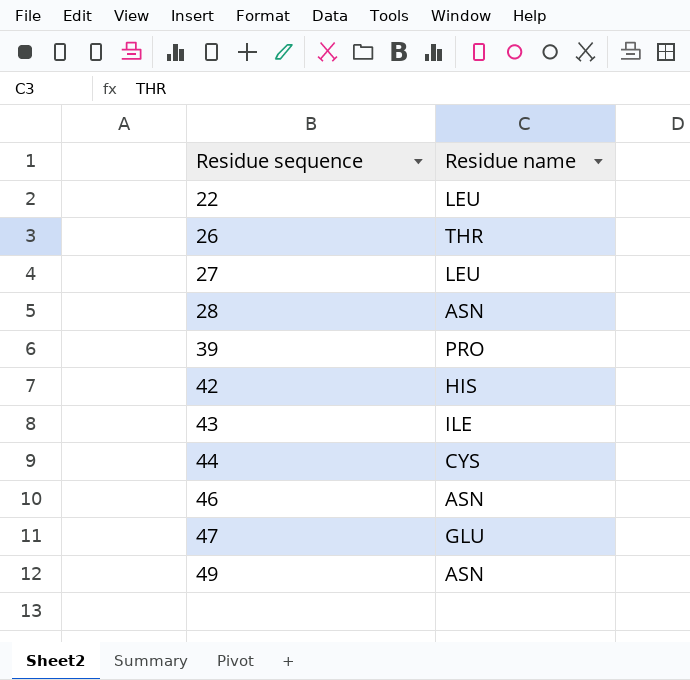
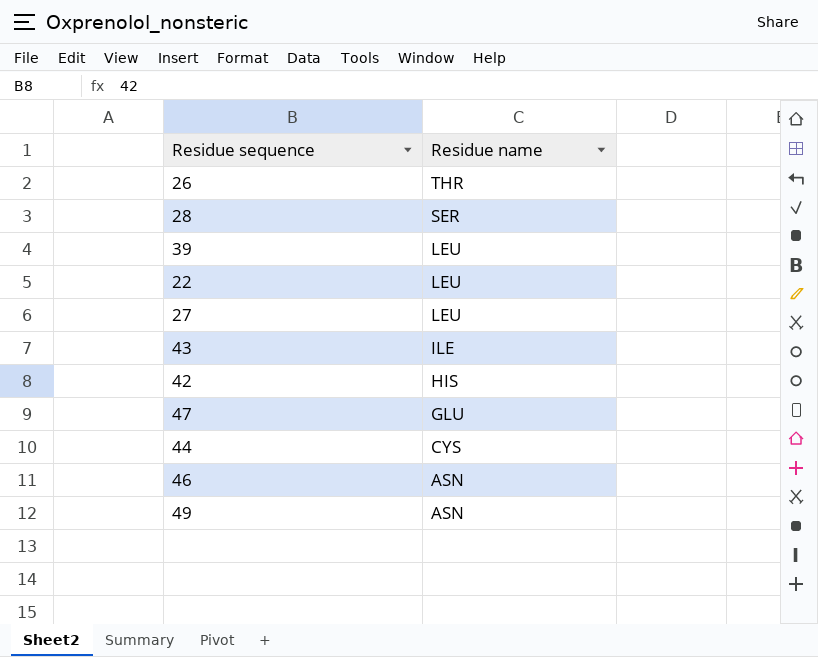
row order: Residue sequence ascending -> Residue name descending
28 | Residue name: ASN -> SER
39 | Residue name: PRO -> LEU

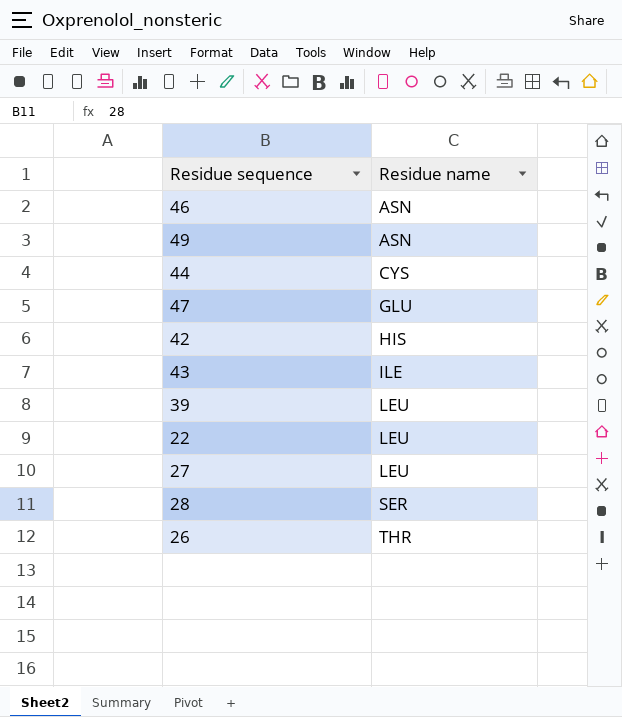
row order: Residue name descending -> Residue name ascending

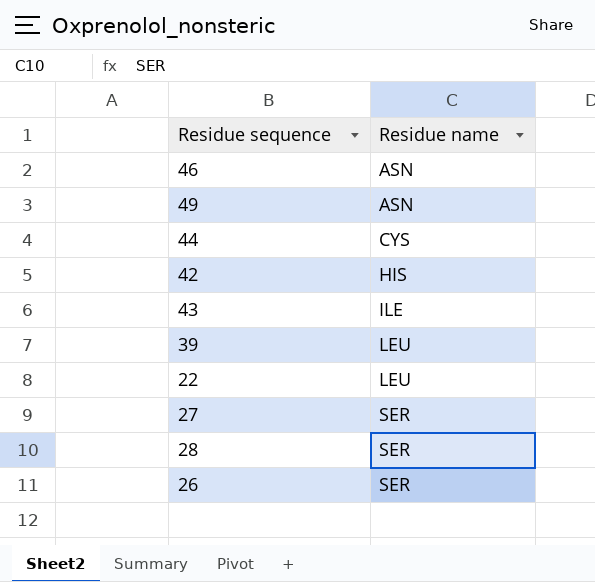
row 47: GLU -> none
27 | Residue name: LEU -> SER
26 | Residue name: THR -> SER

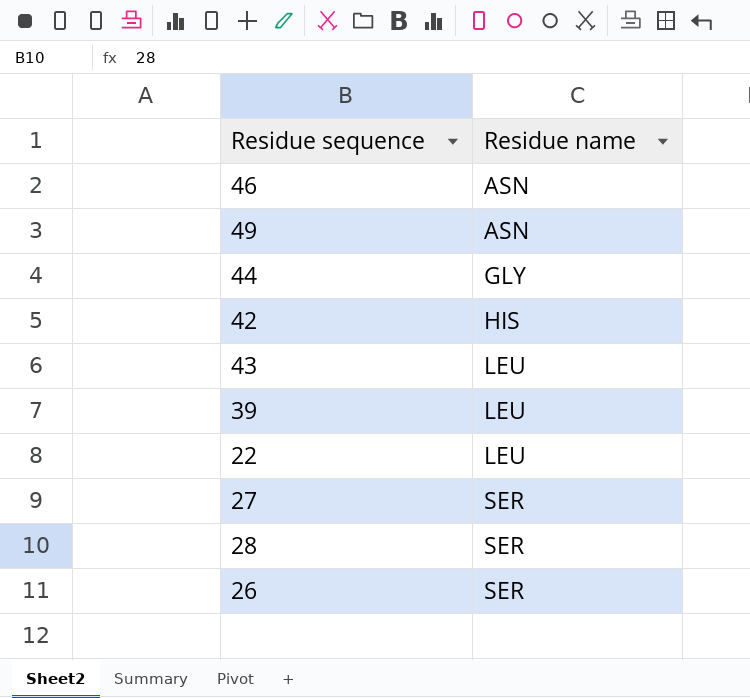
44 | Residue name: CYS -> GLY
43 | Residue name: ILE -> LEU

